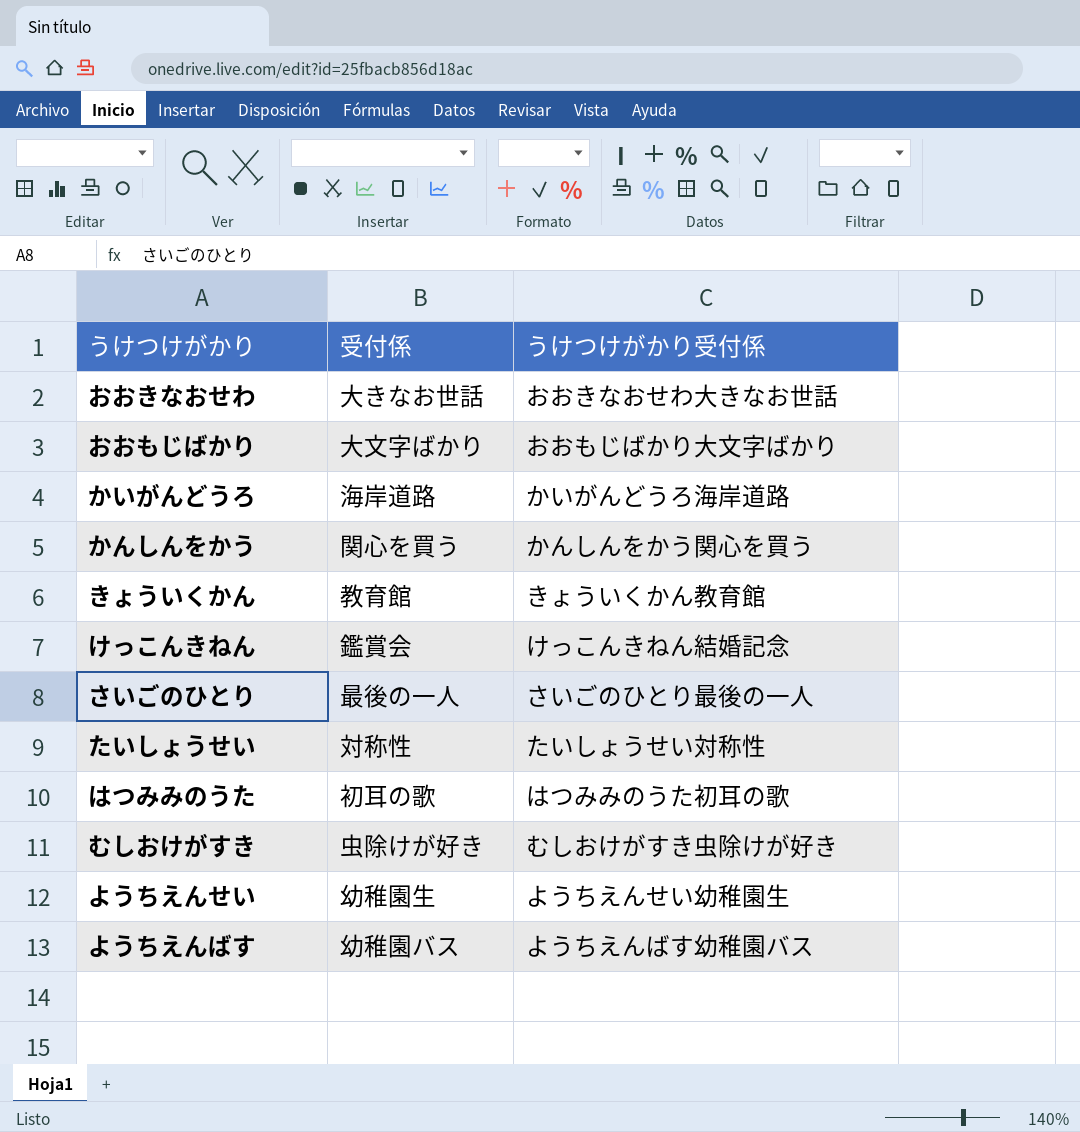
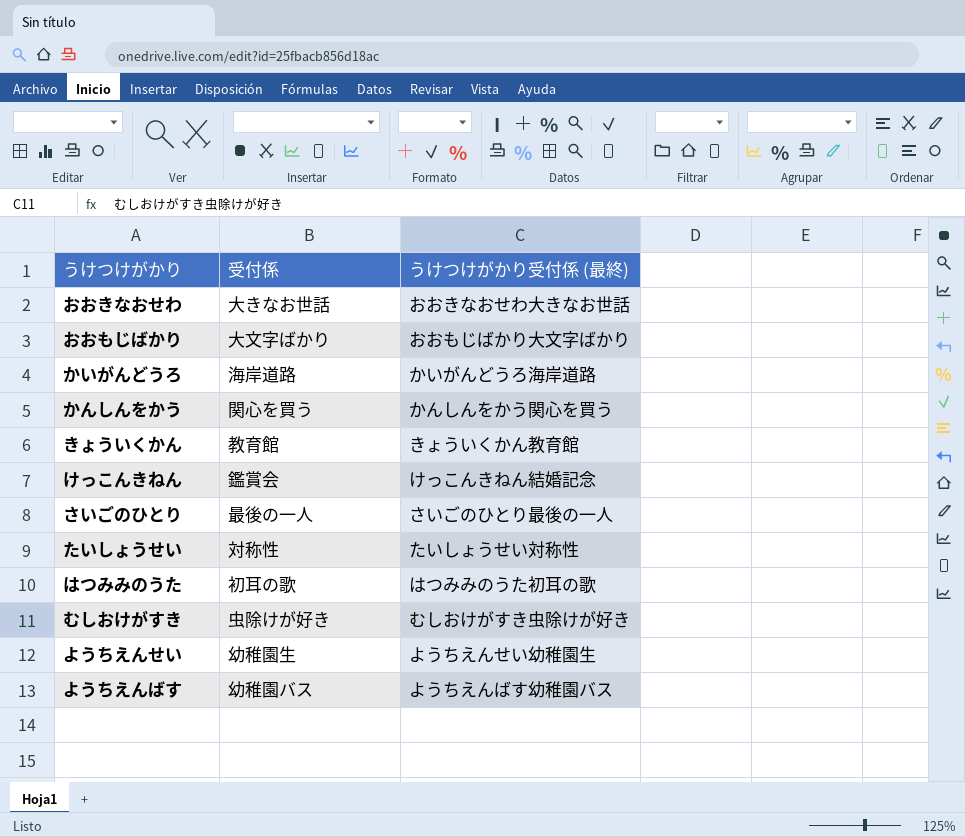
column name: うけつけがかり受付係 -> うけつけがかり受付係 (最終)

